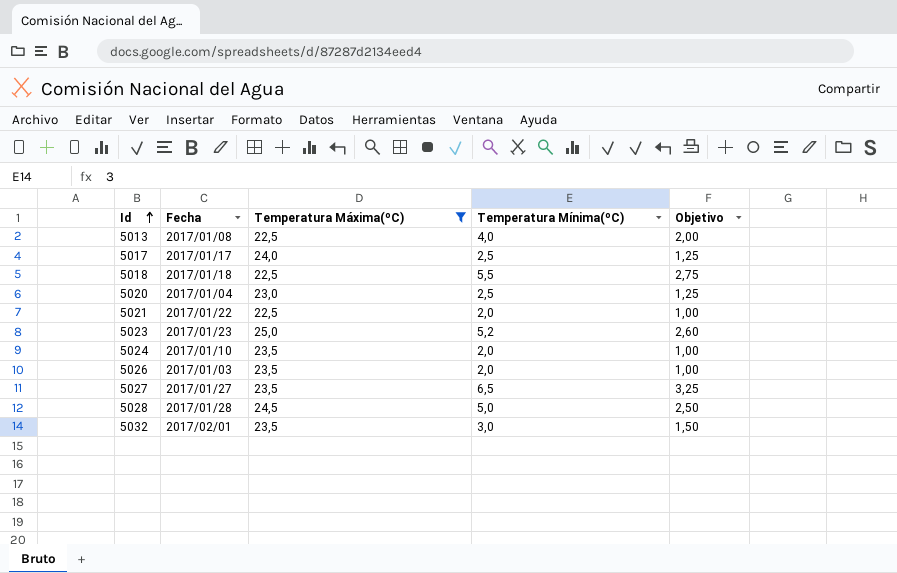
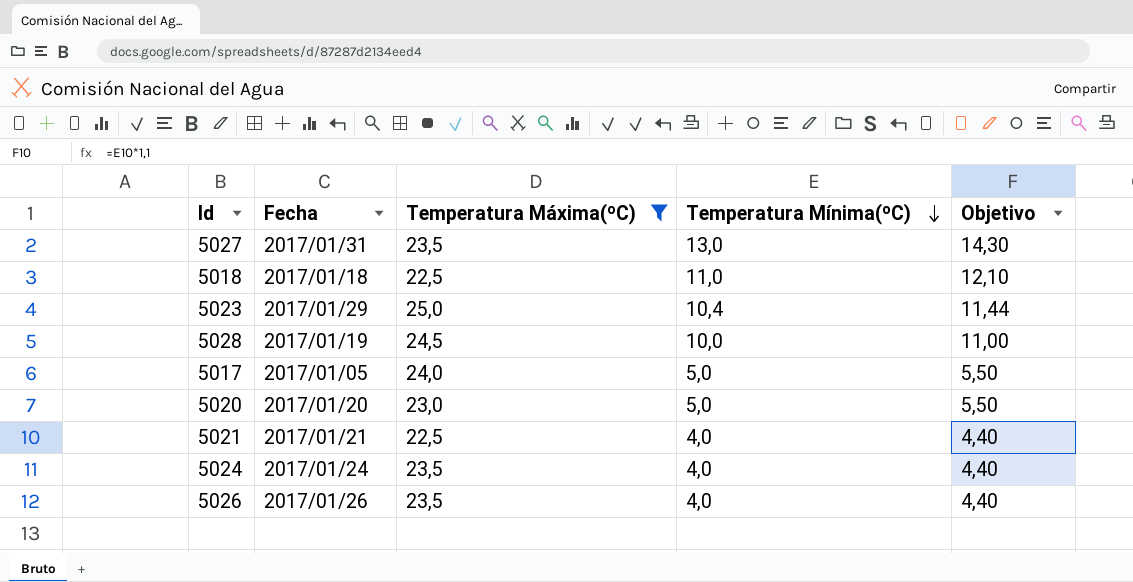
row order: Id ascending -> Temperatura Mínima(ºC) descending
column Objetivo | formula: [Temperatura Mínima(ºC)] * 0,5 -> [Temperatura Mínima(ºC)] * 1,1
row 5013: 2017/01/08 | 22,5 | 4,0 | 2,00 -> none
row 5032: 2017/02/01 | 23,5 | 3,0 | 1,50 -> none
5027 | Fecha: 2017/01/27 -> 2017/01/31
5027 | Temperatura Mínima(ºC): 6,5 -> 13,0
5018 | Temperatura Mínima(ºC): 5,5 -> 11,0
5023 | Fecha: 2017/01/23 -> 2017/01/29
5023 | Temperatura Mínima(ºC): 5,2 -> 10,4
5028 | Fecha: 2017/01/28 -> 2017/01/19
5028 | Temperatura Mínima(ºC): 5,0 -> 10,0
5017 | Fecha: 2017/01/17 -> 2017/01/05
5017 | Temperatura Mínima(ºC): 2,5 -> 5,0
5020 | Fecha: 2017/01/04 -> 2017/01/20
5020 | Temperatura Mínima(ºC): 2,5 -> 5,0
5021 | Fecha: 2017/01/22 -> 2017/01/21
5021 | Temperatura Mínima(ºC): 2,0 -> 4,0
5024 | Fecha: 2017/01/10 -> 2017/01/24
5024 | Temperatura Mínima(ºC): 2,0 -> 4,0
5026 | Fecha: 2017/01/03 -> 2017/01/26
5026 | Temperatura Mínima(ºC): 2,0 -> 4,0

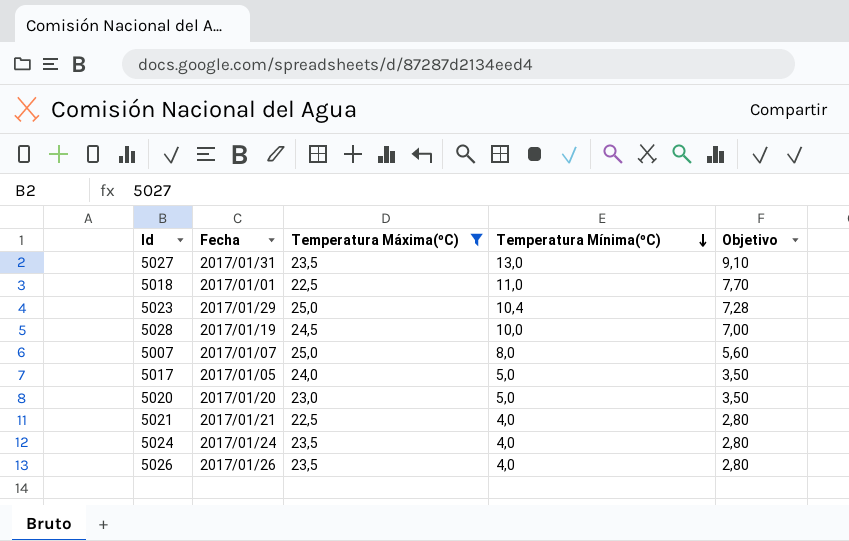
column Objetivo | formula: [Temperatura Mínima(ºC)] * 1,1 -> [Temperatura Mínima(ºC)] * 0,7
5018 | Fecha: 2017/01/18 -> 2017/01/01
row 5007: none -> 2017/01/07 | 25,0 | 8,0 | 5,60

